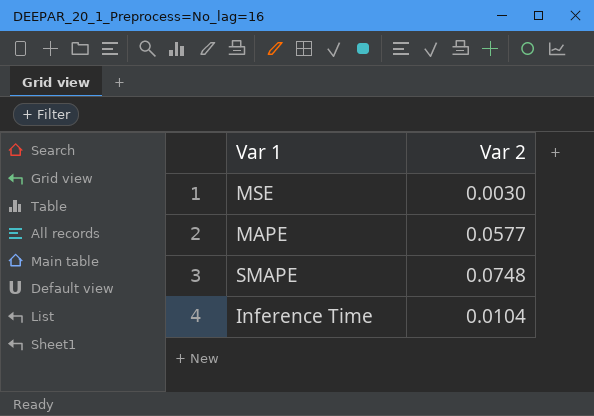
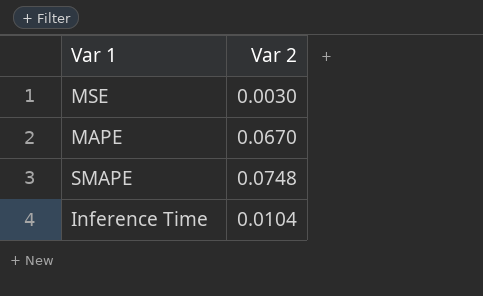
MAPE | Var 2: 0.0577 -> 0.0670

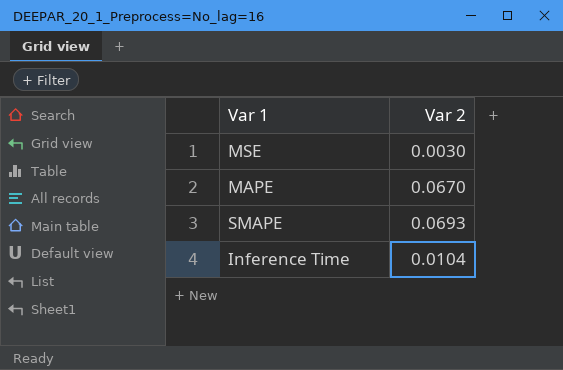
SMAPE | Var 2: 0.0748 -> 0.0693

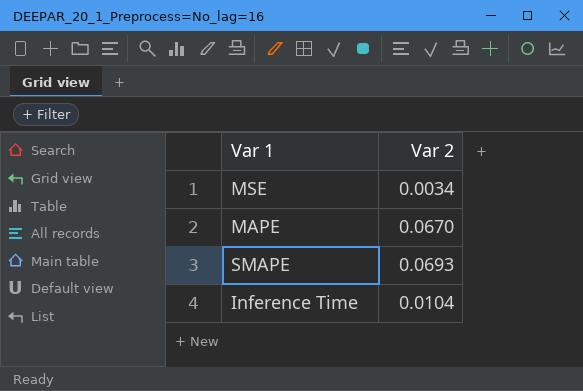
MSE | Var 2: 0.0030 -> 0.0034

